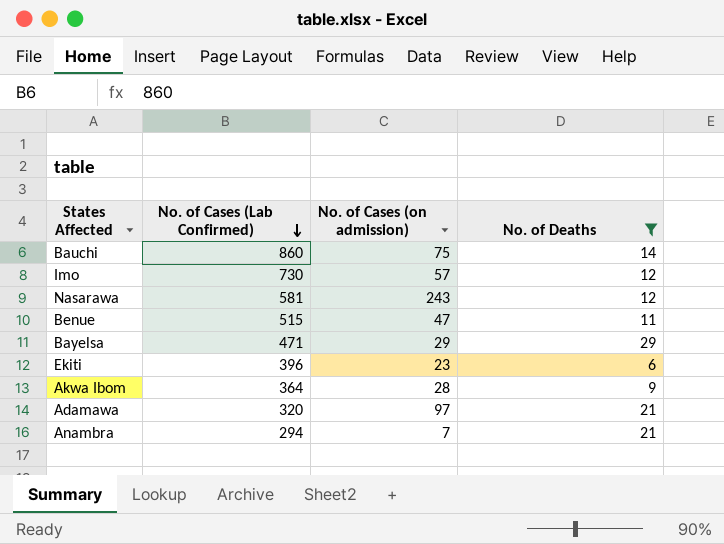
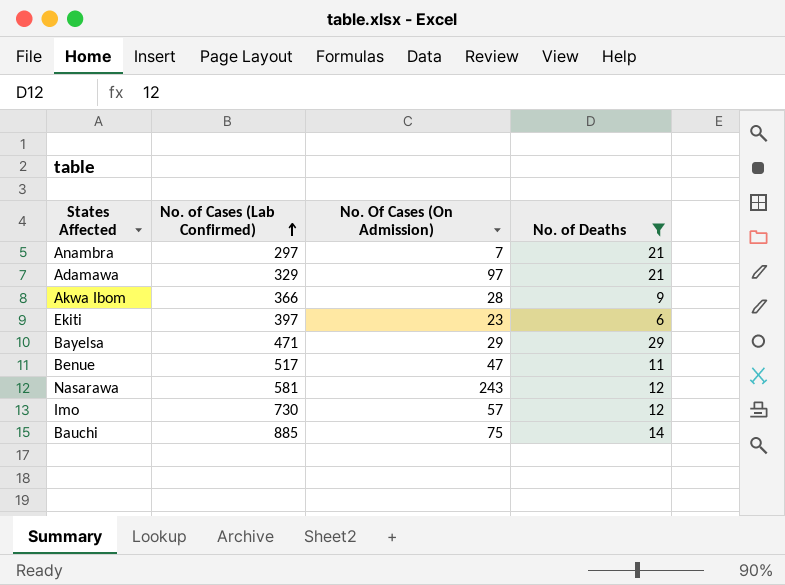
row order: No. of Cases (Lab Confirmed) descending -> No. of Cases (Lab Confirmed) ascending
column name: No. of Cases (on admission) -> No. Of Cases (On Admission)
Anambra | No. of Cases (Lab Confirmed): 294 -> 297
Adamawa | No. of Cases (Lab Confirmed): 320 -> 329
Akwa Ibom | No. of Cases (Lab Confirmed): 364 -> 366
Ekiti | No. of Cases (Lab Confirmed): 396 -> 397
Benue | No. of Cases (Lab Confirmed): 515 -> 517
Bauchi | No. of Cases (Lab Confirmed): 860 -> 885

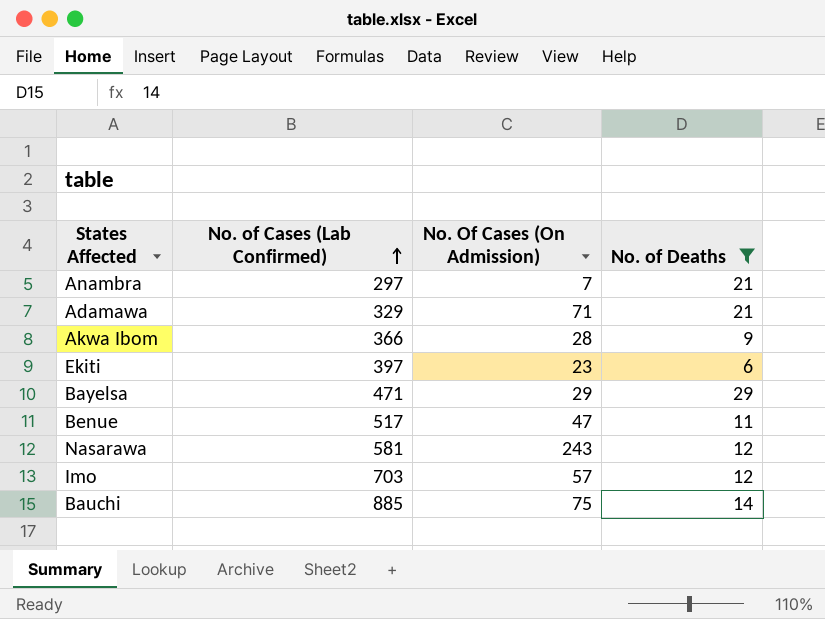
Adamawa | No. Of Cases (On Admission): 97 -> 71
Imo | No. of Cases (Lab Confirmed): 730 -> 703

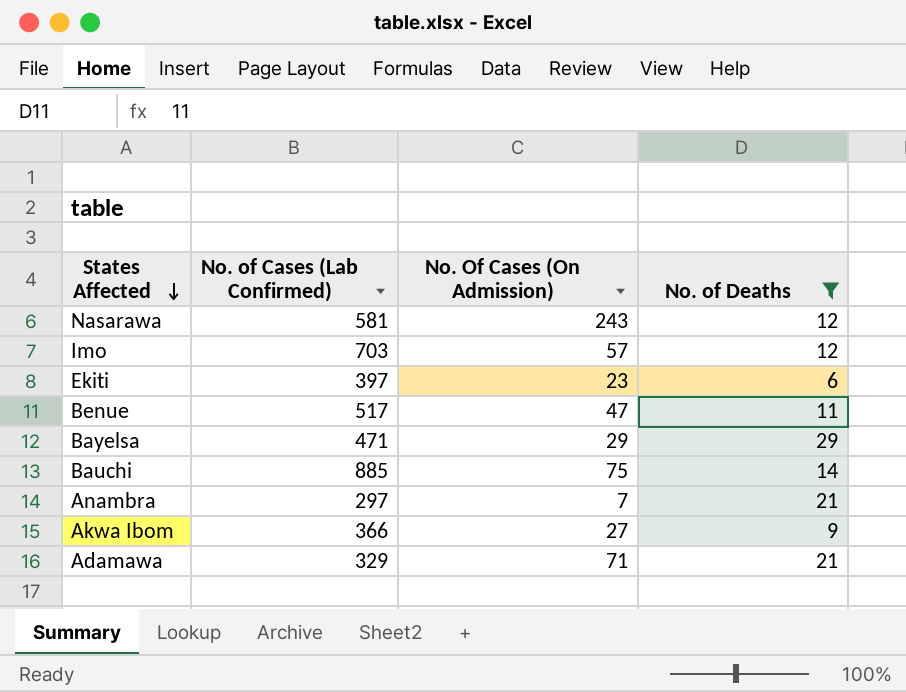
row order: No. of Cases (Lab Confirmed) ascending -> States Affected descending
Akwa Ibom | No. Of Cases (On Admission): 28 -> 27

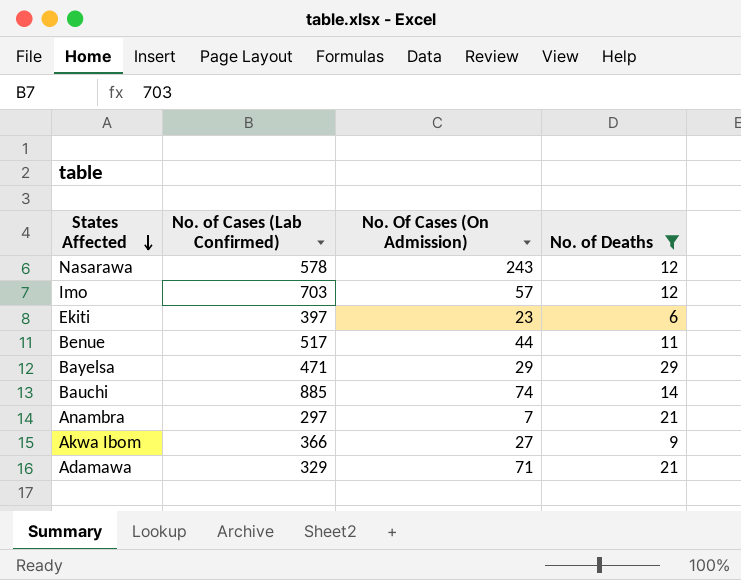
Nasarawa | No. of Cases (Lab Confirmed): 581 -> 578
Benue | No. Of Cases (On Admission): 47 -> 44
Bauchi | No. Of Cases (On Admission): 75 -> 74

